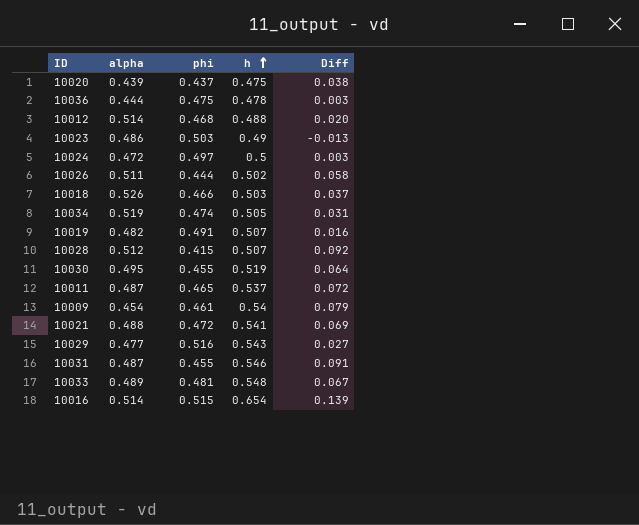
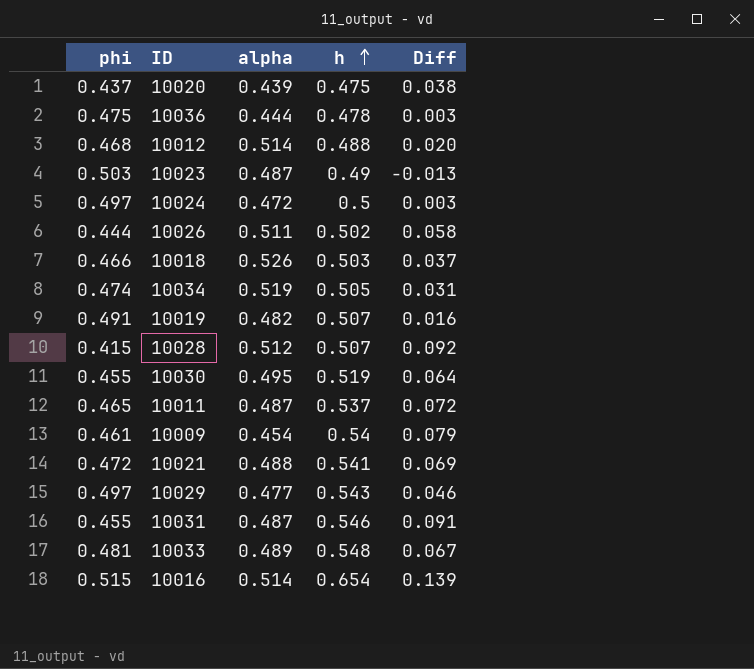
column phi | position: 3 -> 1
10023 | alpha: 0.486 -> 0.487
10029 | phi: 0.516 -> 0.497
10029 | Diff: 0.027 -> 0.046

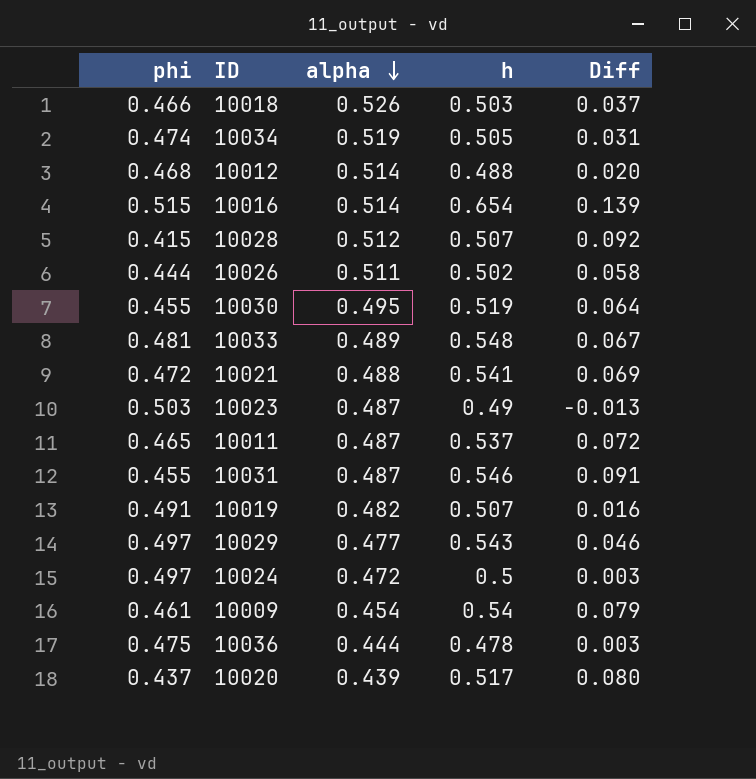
row order: h ascending -> alpha descending
10020 | h: 0.475 -> 0.517
10020 | Diff: 0.038 -> 0.080

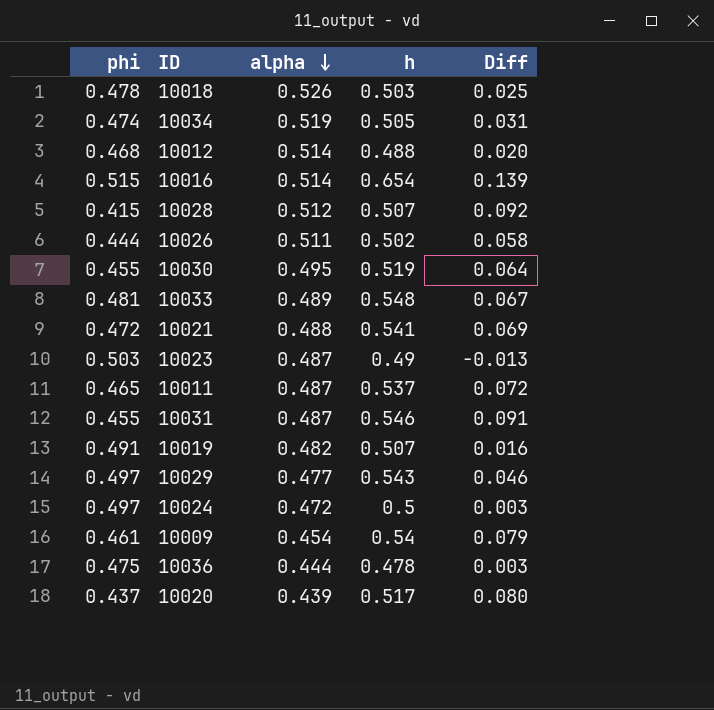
10018 | phi: 0.466 -> 0.478
10018 | Diff: 0.037 -> 0.025

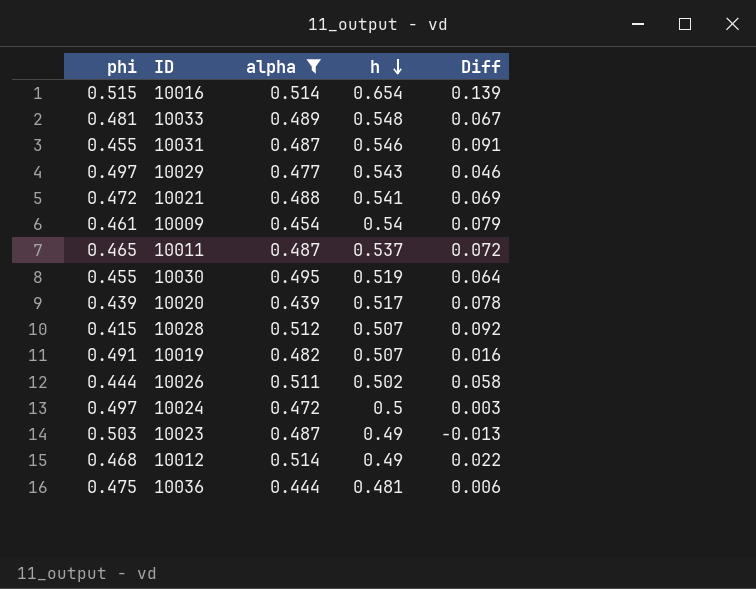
filter: none -> alpha <= 0.514
row order: alpha descending -> h descending
10020 | phi: 0.437 -> 0.439
10020 | Diff: 0.080 -> 0.078
10012 | h: 0.488 -> 0.49
10012 | Diff: 0.020 -> 0.022
10036 | h: 0.478 -> 0.481
10036 | Diff: 0.003 -> 0.006

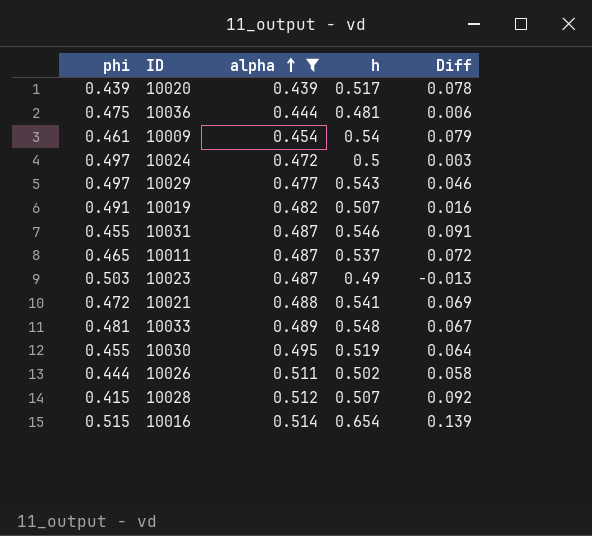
row order: h descending -> alpha ascending
row 10012: 0.468 | 0.514 | 0.49 | 0.022 -> none

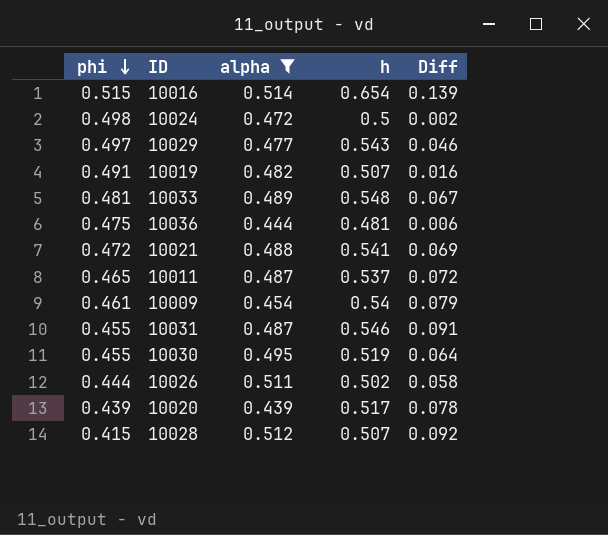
row order: alpha ascending -> phi descending
row 10023: 0.503 | 0.487 | 0.49 | -0.013 -> none
10024 | phi: 0.497 -> 0.498
10024 | Diff: 0.003 -> 0.002

